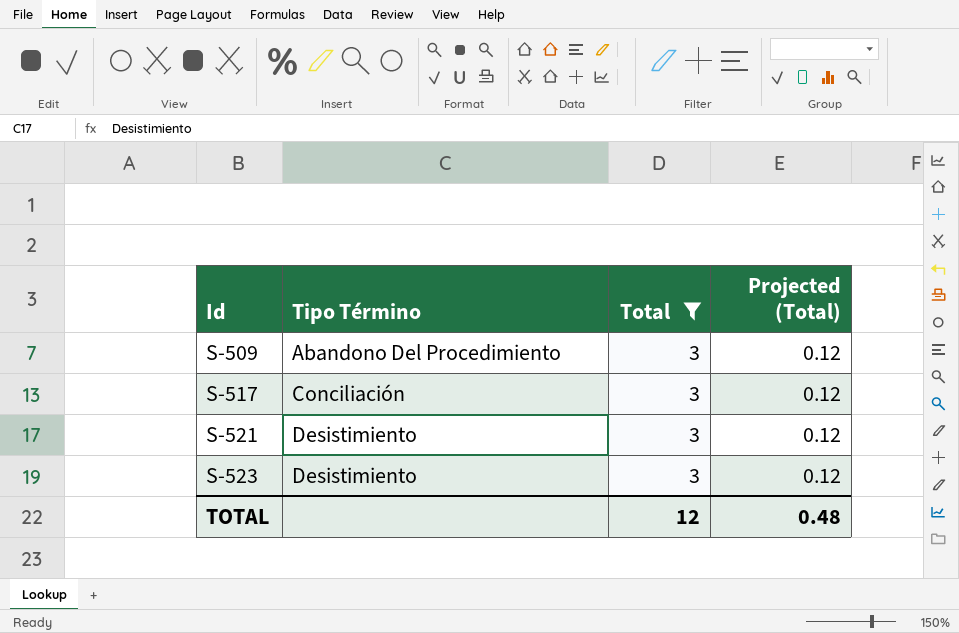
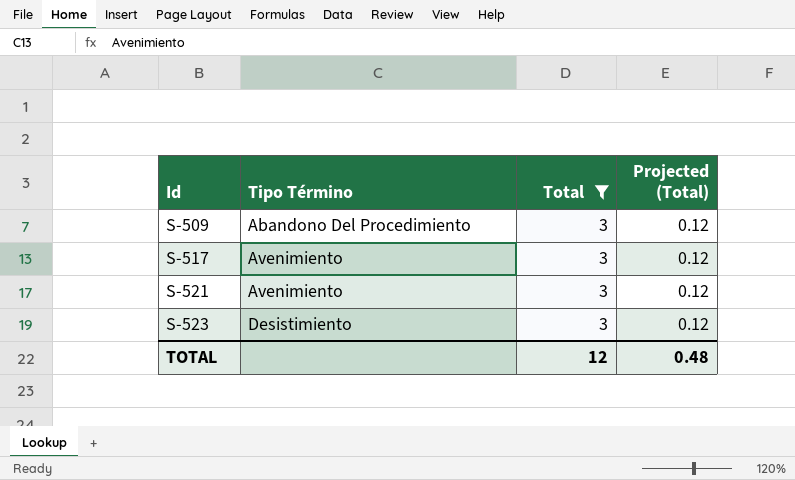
S-517 | Tipo Término: Conciliación -> Avenimiento
S-521 | Tipo Término: Desistimiento -> Avenimiento

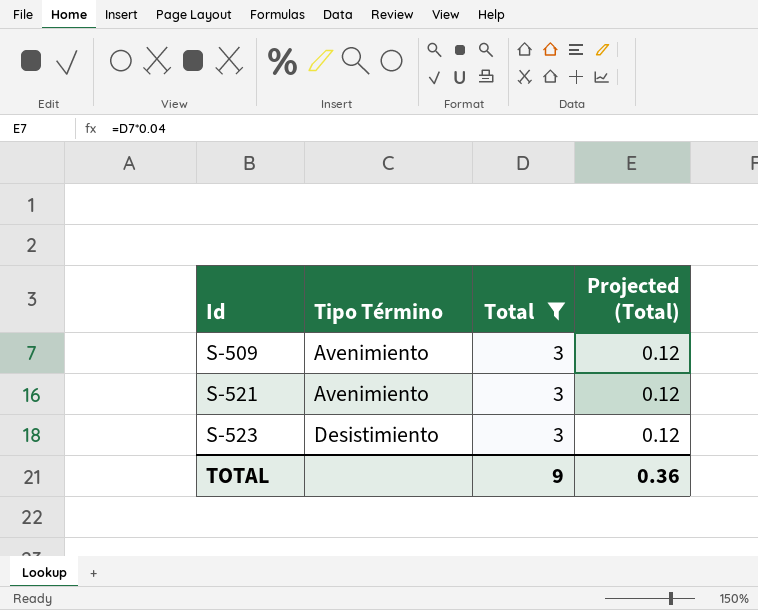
row S-517: Avenimiento | 3 | 0.12 -> none
S-509 | Tipo Término: Abandono Del Procedimiento -> Avenimiento
TOTAL | Total: 12 -> 9
TOTAL | Projected (Total): 0.48 -> 0.36

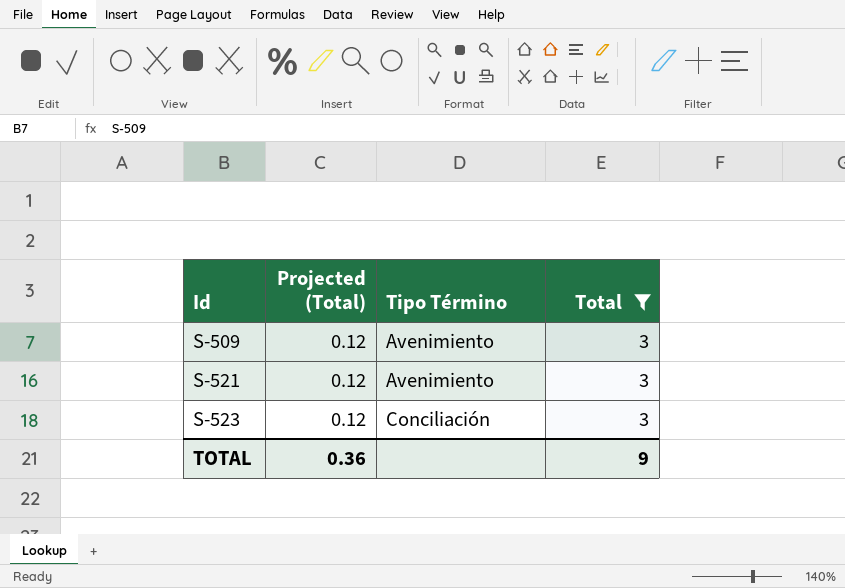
column Projected (Total) | position: 4 -> 2
S-523 | Tipo Término: Desistimiento -> Conciliación

